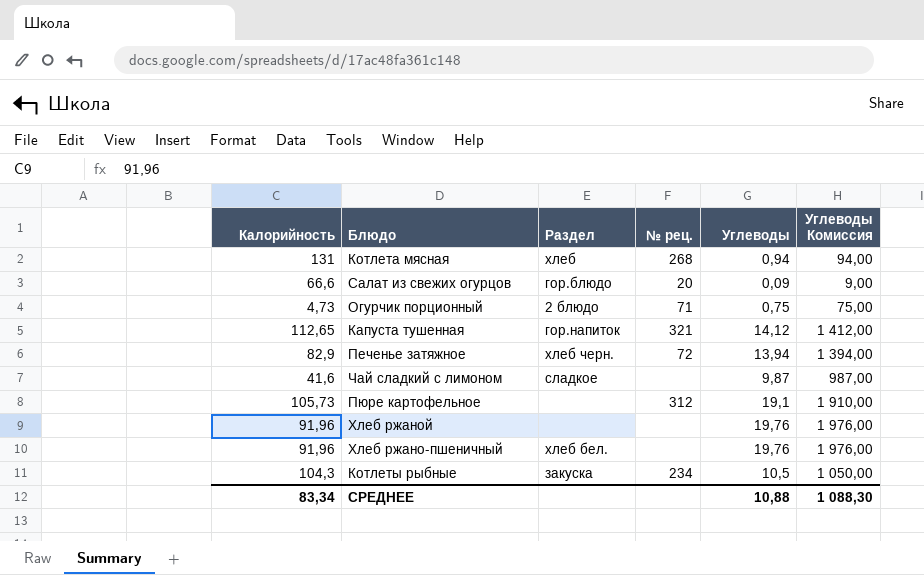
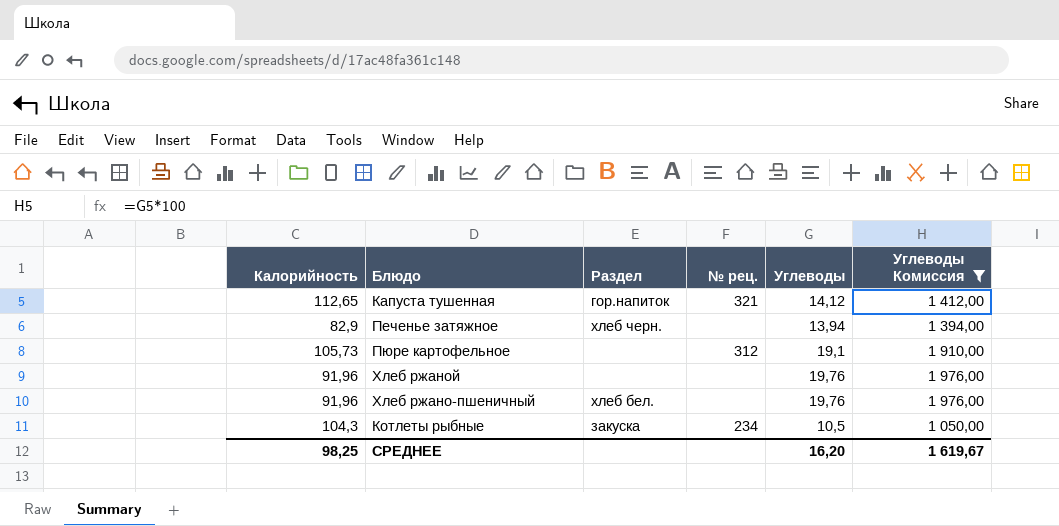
filter: none -> Углеводы Комиссия >= 1 050,00
Печенье затяжное | № рец.: 72 -> none
СРЕДНЕЕ | Калорийность: 83,34 -> 98,25
СРЕДНЕЕ | Углеводы: 10,88 -> 16,20
СРЕДНЕЕ | Углеводы Комиссия: 1 088,30 -> 1 619,67

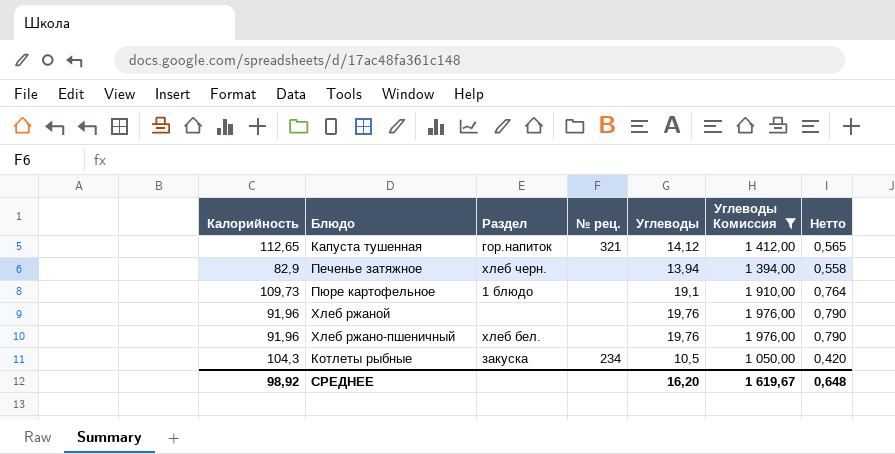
column Нетто | formula: none -> [Углеводы] * 0,04
Пюре картофельное | Калорийность: 105,73 -> 109,73
Пюре картофельное | Раздел: none -> 1 блюдо
Пюре картофельное | № рец.: 312 -> none
СРЕДНЕЕ | Калорийность: 98,25 -> 98,92

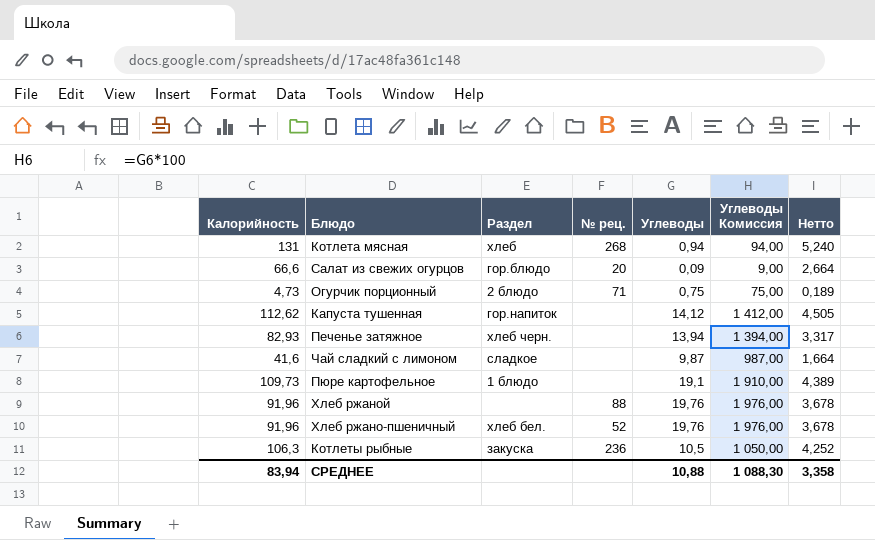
filter: Углеводы Комиссия >= 1 050,00 -> none
column Нетто | formula: [Углеводы] * 0,04 -> [Калорийность] * 0,04
Капуста тушенная | Калорийность: 112,65 -> 112,62
Капуста тушенная | № рец.: 321 -> none
Печенье затяжное | Калорийность: 82,9 -> 82,93
Хлеб ржаной | № рец.: none -> 88
Хлеб ржано-пшеничный | № рец.: none -> 52
Котлеты рыбные | Калорийность: 104,3 -> 106,3
Котлеты рыбные | № рец.: 234 -> 236
СРЕДНЕЕ | Калорийность: 98,92 -> 83,94
СРЕДНЕЕ | Углеводы: 16,20 -> 10,88
СРЕДНЕЕ | Углеводы Комиссия: 1 619,67 -> 1 088,30
СРЕДНЕЕ | Нетто: 0,648 -> 3,358

